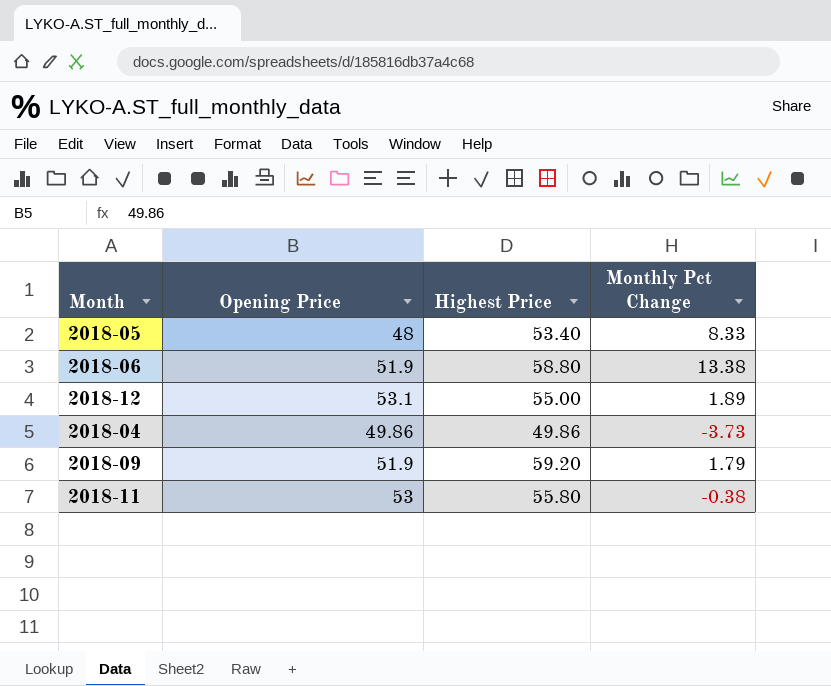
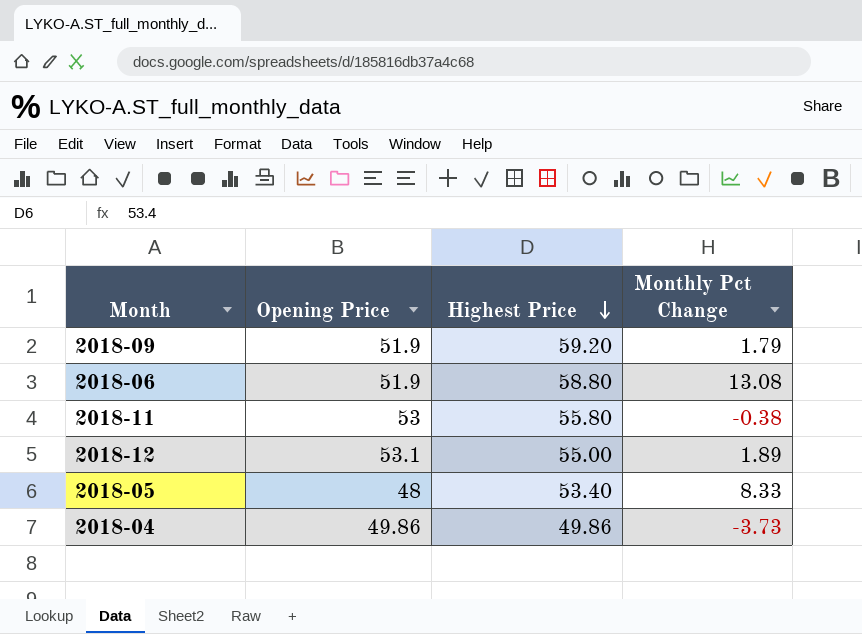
row order: none -> Highest Price descending
2018-06 | Monthly Pct Change: 13.38 -> 13.08

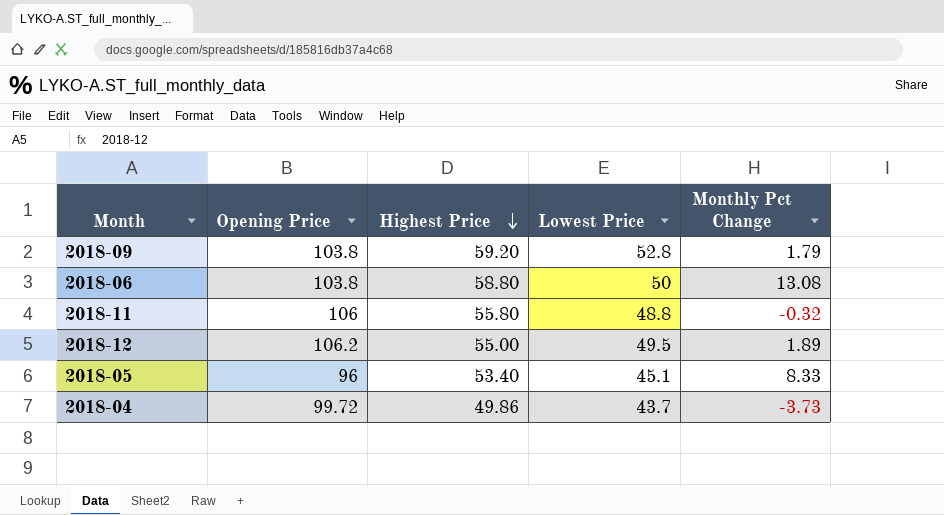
column Lowest Price | position: none -> 4
2018-09 | Opening Price: 51.9 -> 103.8
2018-06 | Opening Price: 51.9 -> 103.8
2018-11 | Opening Price: 53 -> 106
2018-11 | Monthly Pct Change: -0.38 -> -0.32
2018-12 | Opening Price: 53.1 -> 106.2
2018-05 | Opening Price: 48 -> 96
2018-04 | Opening Price: 49.86 -> 99.72

